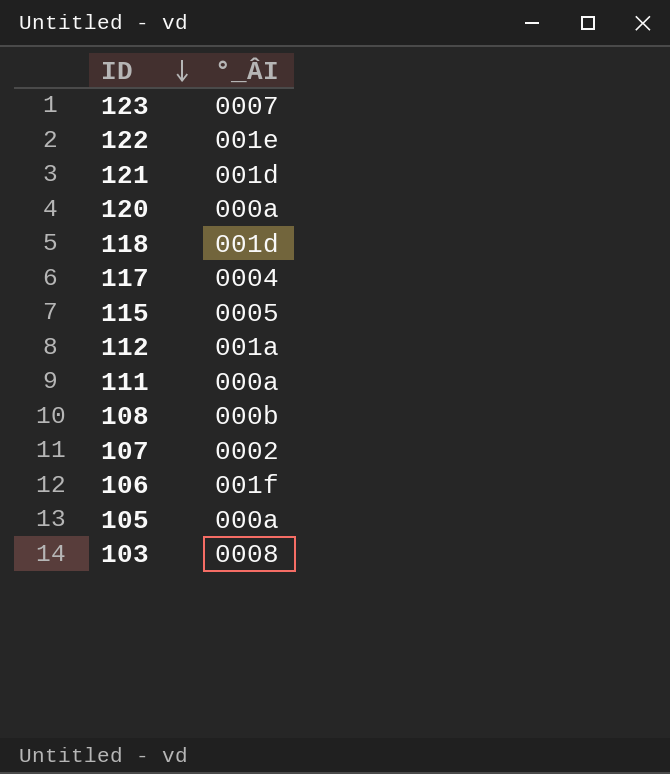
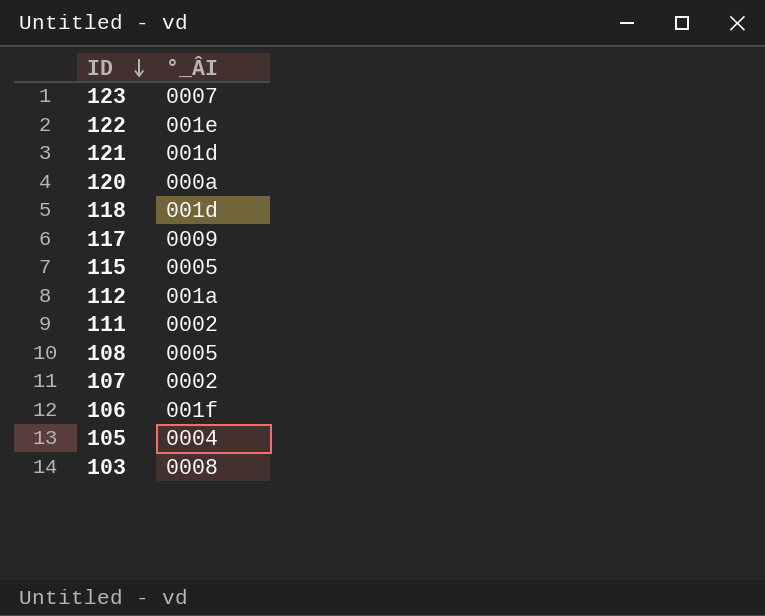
117 | °_ÂI: 0004 -> 0009
111 | °_ÂI: 000a -> 0002
108 | °_ÂI: 000b -> 0005
105 | °_ÂI: 000a -> 0004

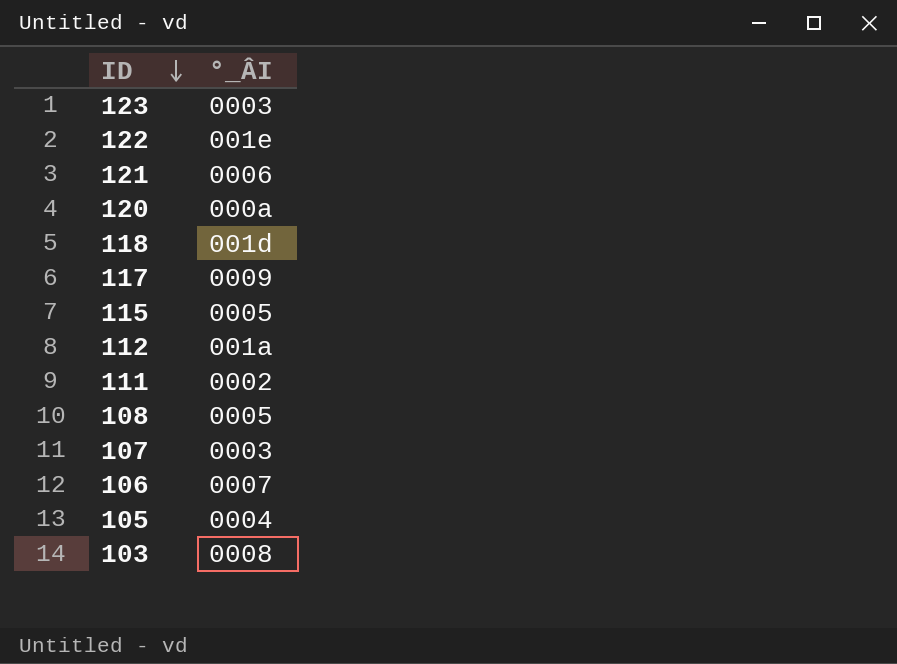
123 | °_ÂI: 0007 -> 0003
121 | °_ÂI: 001d -> 0006
107 | °_ÂI: 0002 -> 0003
106 | °_ÂI: 001f -> 0007

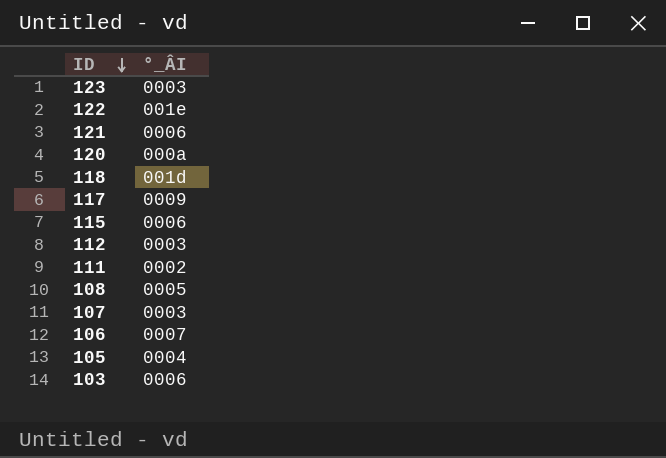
115 | °_ÂI: 0005 -> 0006
112 | °_ÂI: 001a -> 0003
103 | °_ÂI: 0008 -> 0006

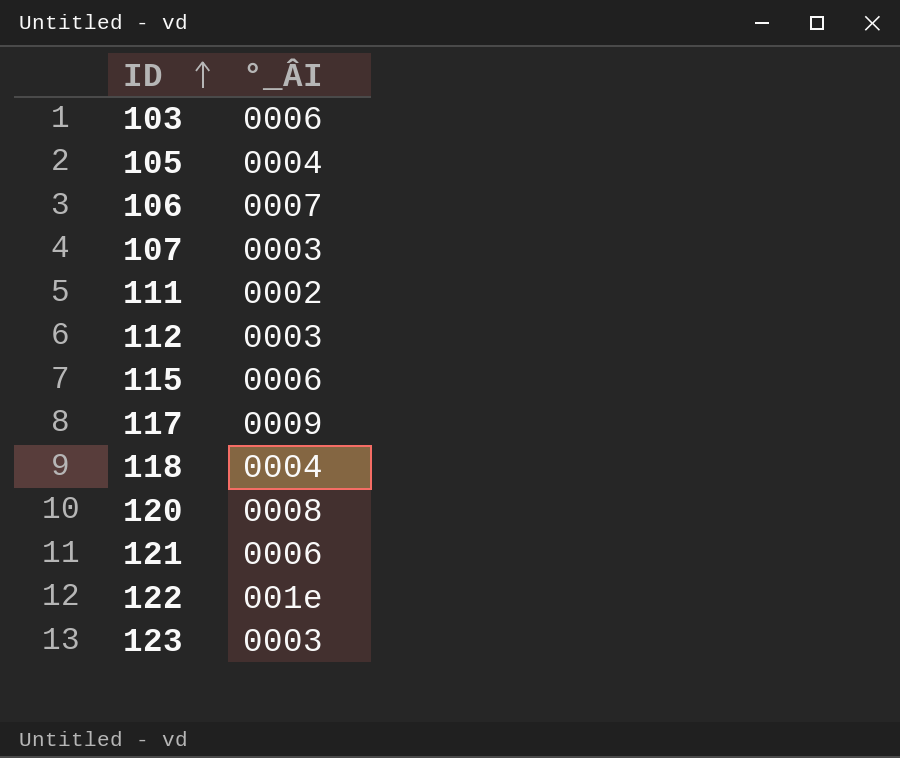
row order: ID descending -> ID ascending
row 108: 0005 -> none
118 | °_ÂI: 001d -> 0004
120 | °_ÂI: 000a -> 0008

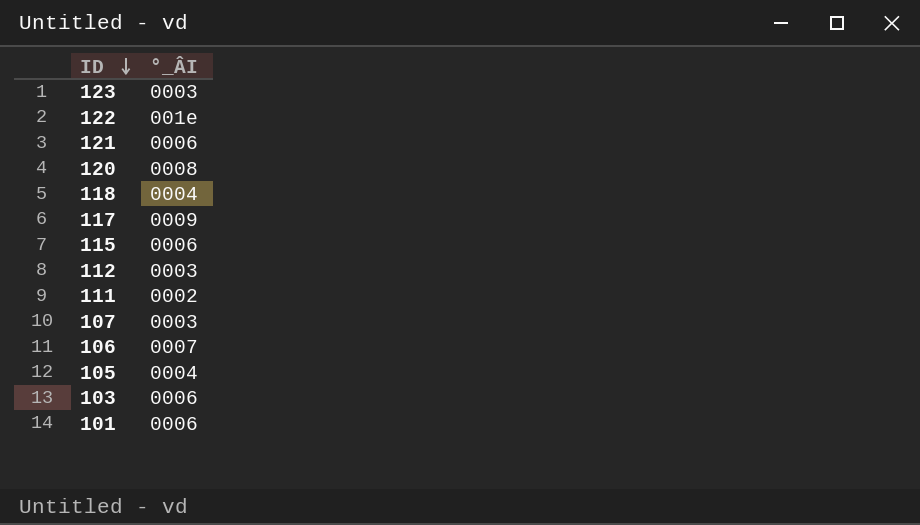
row order: ID ascending -> ID descending
row 101: none -> 0006

